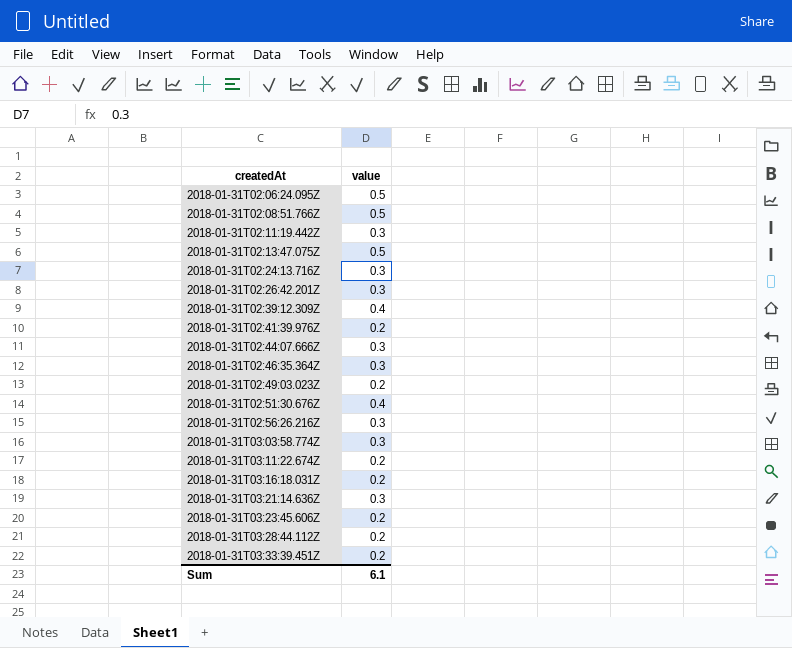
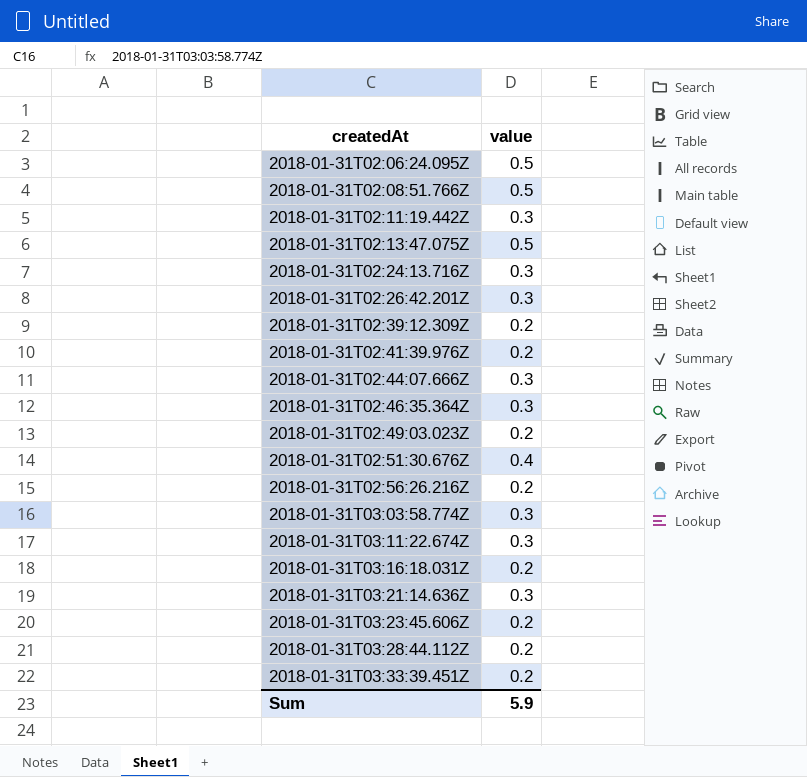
2018-01-31T02:39:12.309Z | value: 0.4 -> 0.2
2018-01-31T02:56:26.216Z | value: 0.3 -> 0.2
2018-01-31T03:11:22.674Z | value: 0.2 -> 0.3
Sum | value: 6.1 -> 5.9

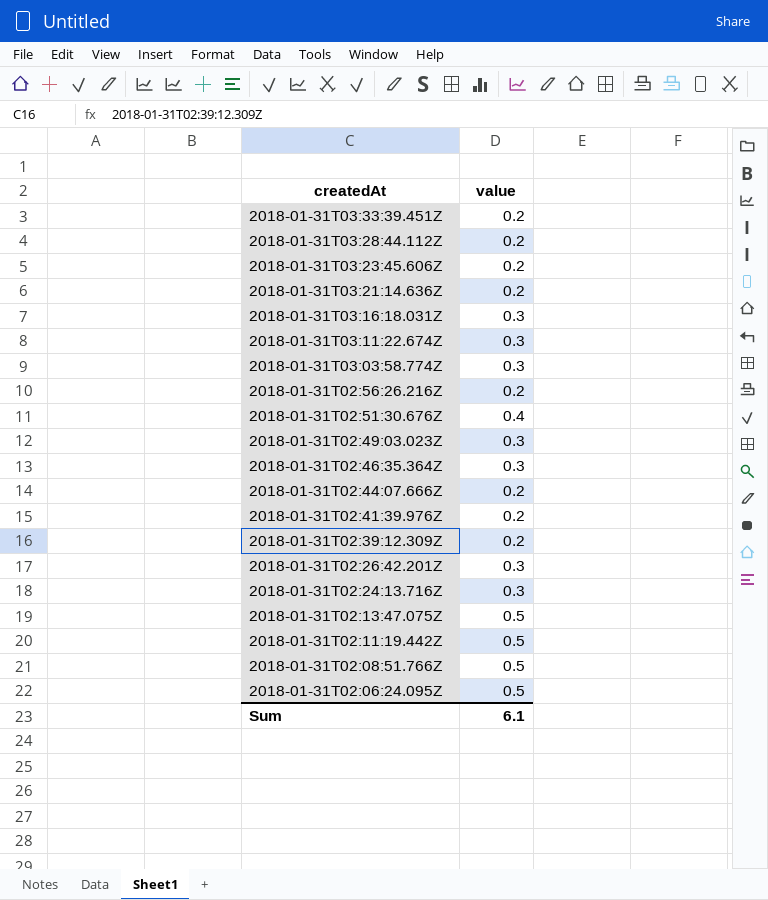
row order: createdAt ascending -> createdAt descending
2018-01-31T03:21:14.636Z | value: 0.3 -> 0.2
2018-01-31T03:16:18.031Z | value: 0.2 -> 0.3
2018-01-31T02:49:03.023Z | value: 0.2 -> 0.3
2018-01-31T02:44:07.666Z | value: 0.3 -> 0.2
2018-01-31T02:11:19.442Z | value: 0.3 -> 0.5
Sum | value: 5.9 -> 6.1

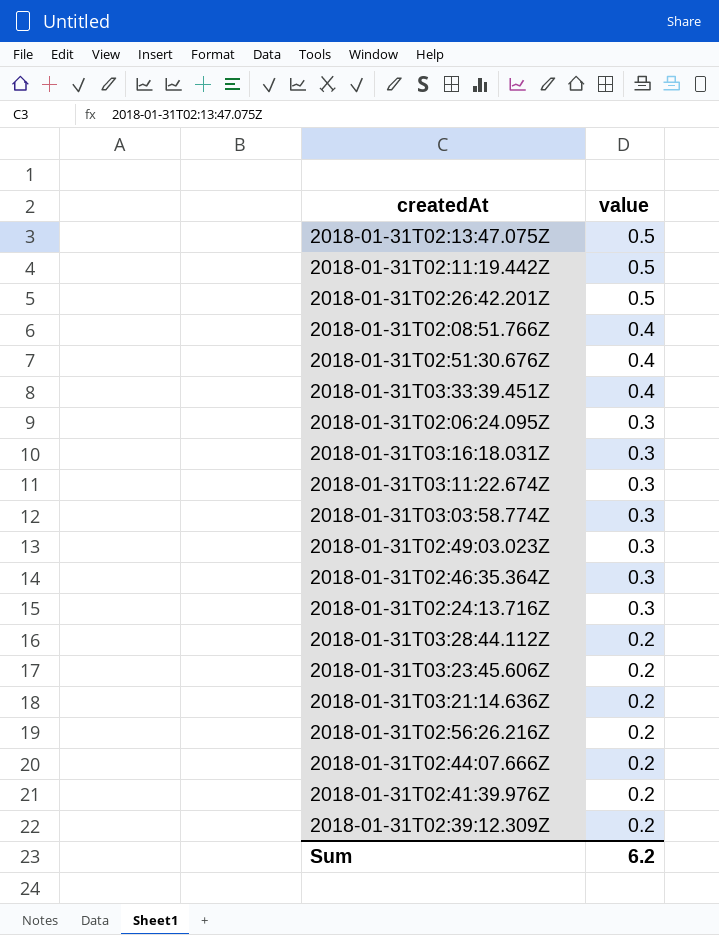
row order: createdAt descending -> value descending
2018-01-31T02:26:42.201Z | value: 0.3 -> 0.5
2018-01-31T02:08:51.766Z | value: 0.5 -> 0.4
2018-01-31T03:33:39.451Z | value: 0.2 -> 0.4
2018-01-31T02:06:24.095Z | value: 0.5 -> 0.3
Sum | value: 6.1 -> 6.2

